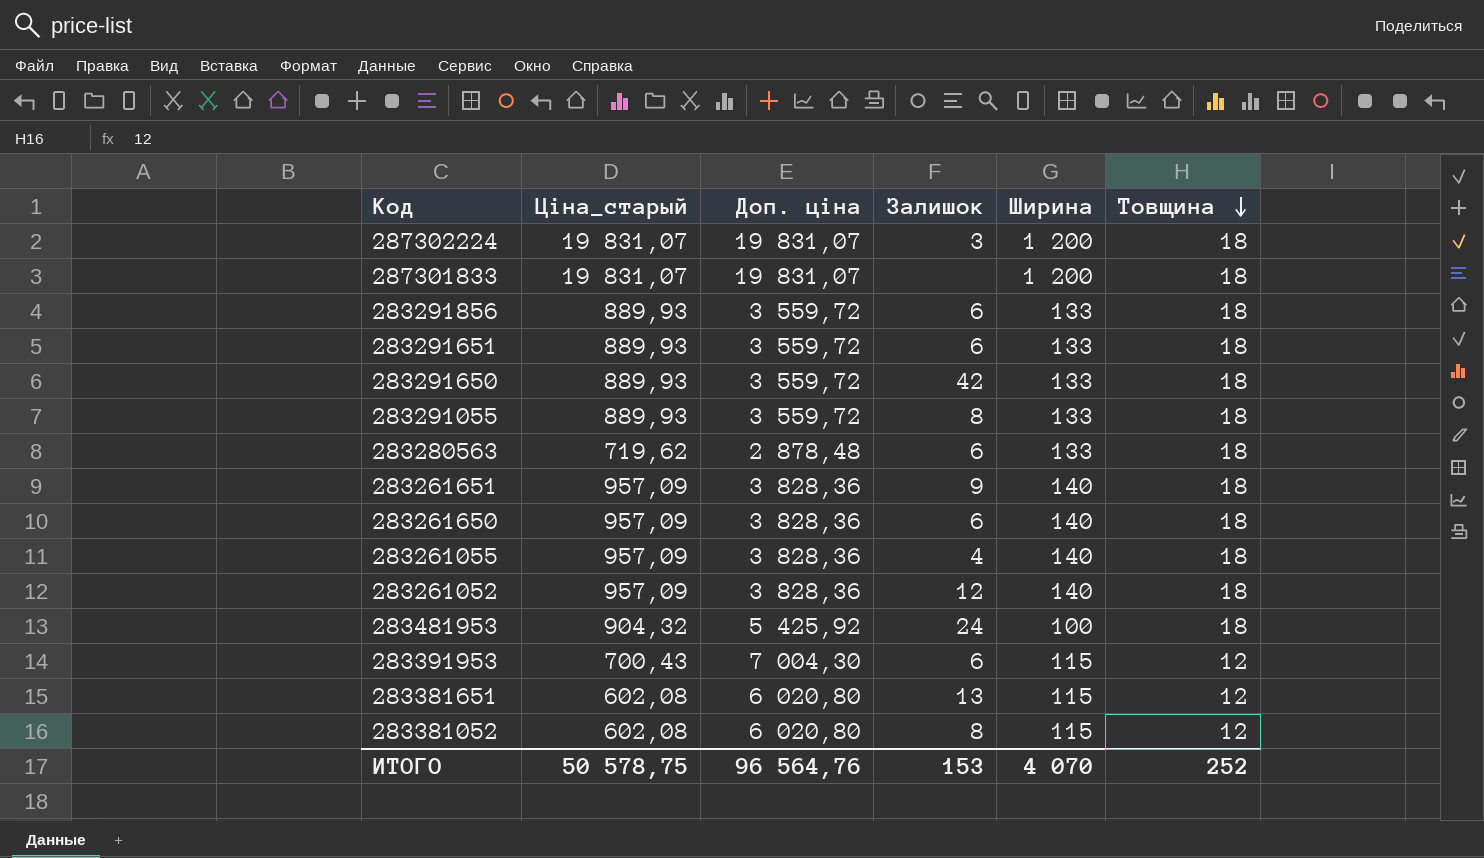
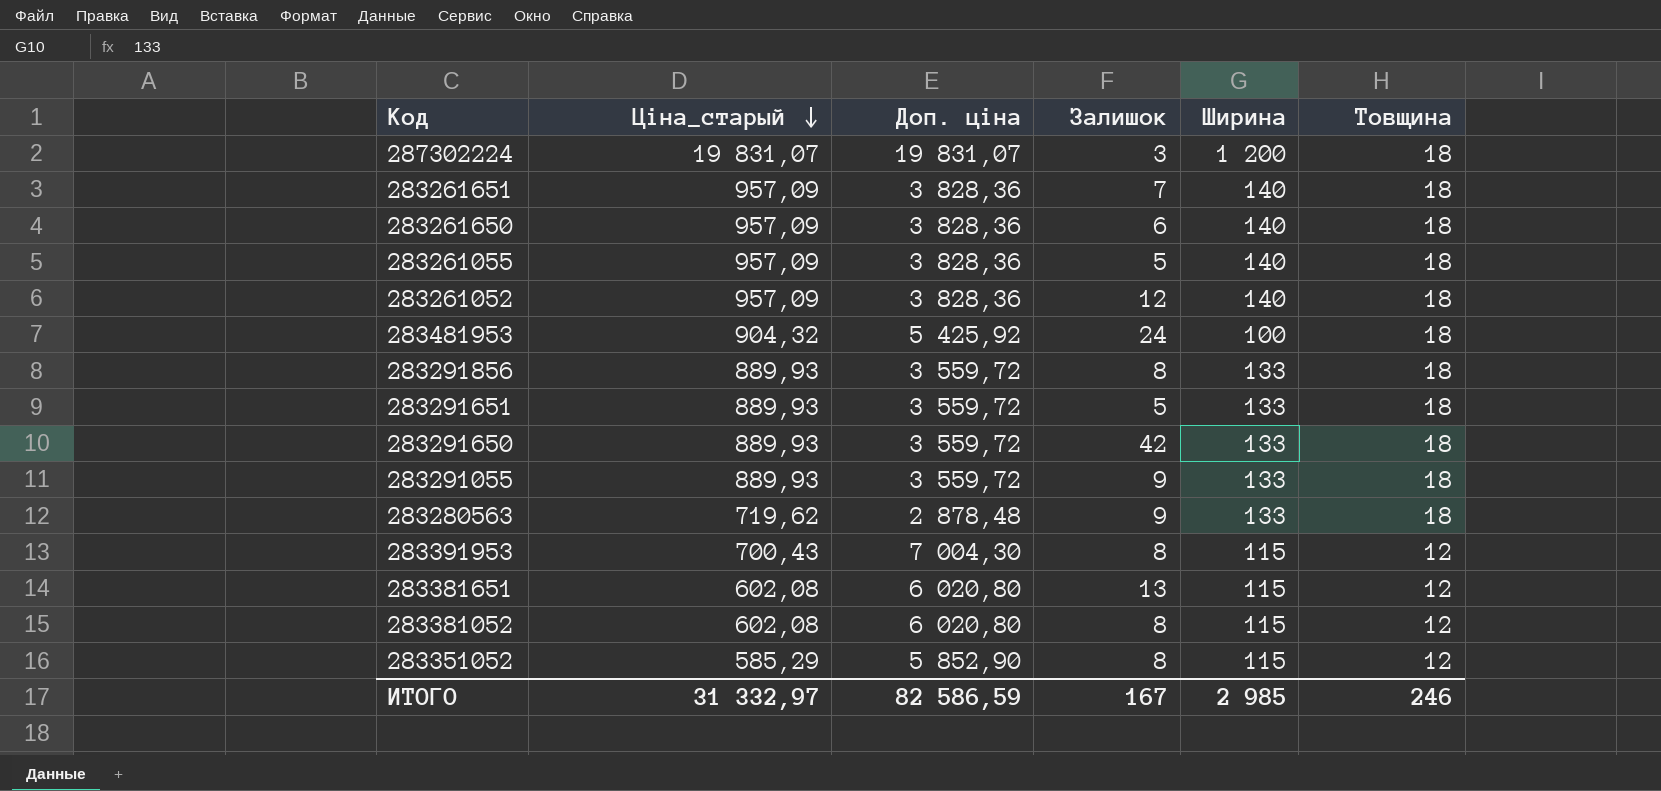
row order: Товщина descending -> Ціна_старый descending
row 287301833: 19 831,07 | 19 831,07 | none | 1 200 | 18 -> none
283261651 | Залишок: 9 -> 7
283261055 | Залишок: 4 -> 5
283291856 | Залишок: 6 -> 8
283291651 | Залишок: 6 -> 5
283291055 | Залишок: 8 -> 9
283280563 | Залишок: 6 -> 9
283391953 | Залишок: 6 -> 8
row 283351052: none -> 585,29 | 5 852,90 | 8 | 115 | 12
ИТОГО | Ціна_старый: 50 578,75 -> 31 332,97
ИТОГО | Доп. ціна: 96 564,76 -> 82 586,59
ИТОГО | Залишок: 153 -> 167
ИТОГО | Ширина: 4 070 -> 2 985
ИТОГО | Товщина: 252 -> 246

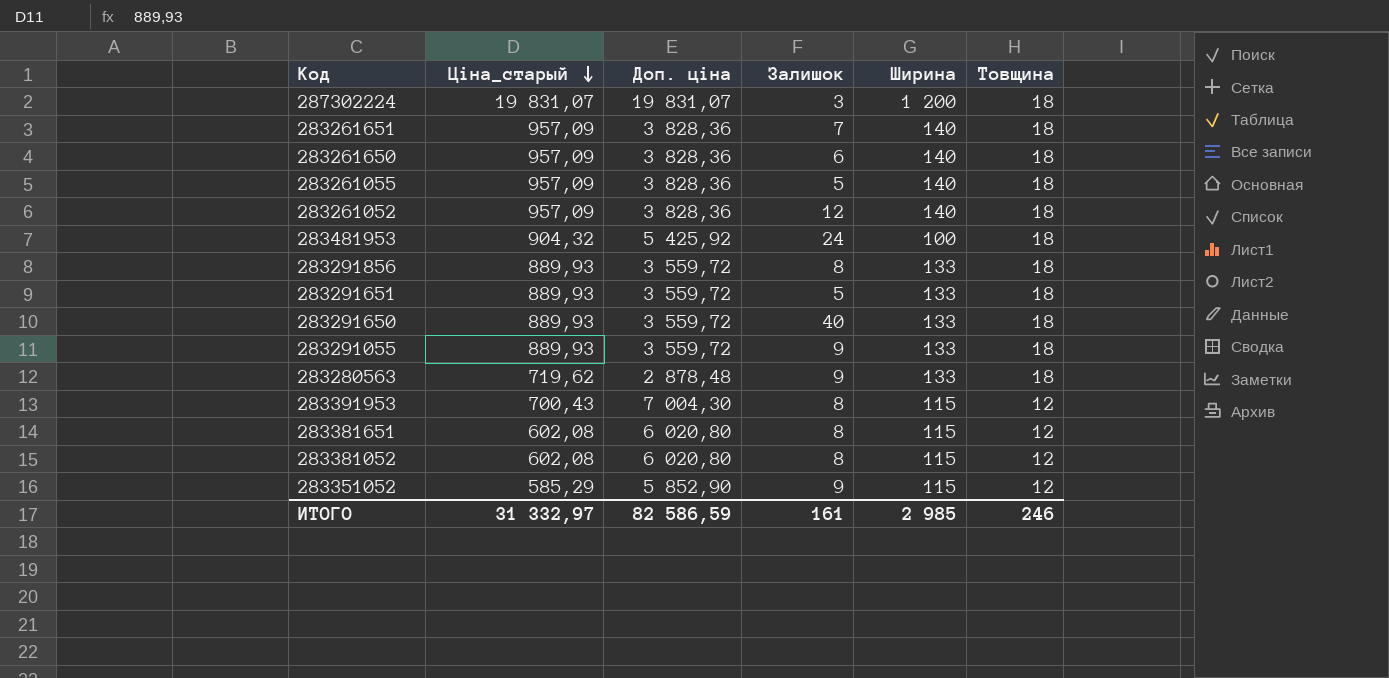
283291650 | Залишок: 42 -> 40
283381651 | Залишок: 13 -> 8
283351052 | Залишок: 8 -> 9
ИТОГО | Залишок: 167 -> 161

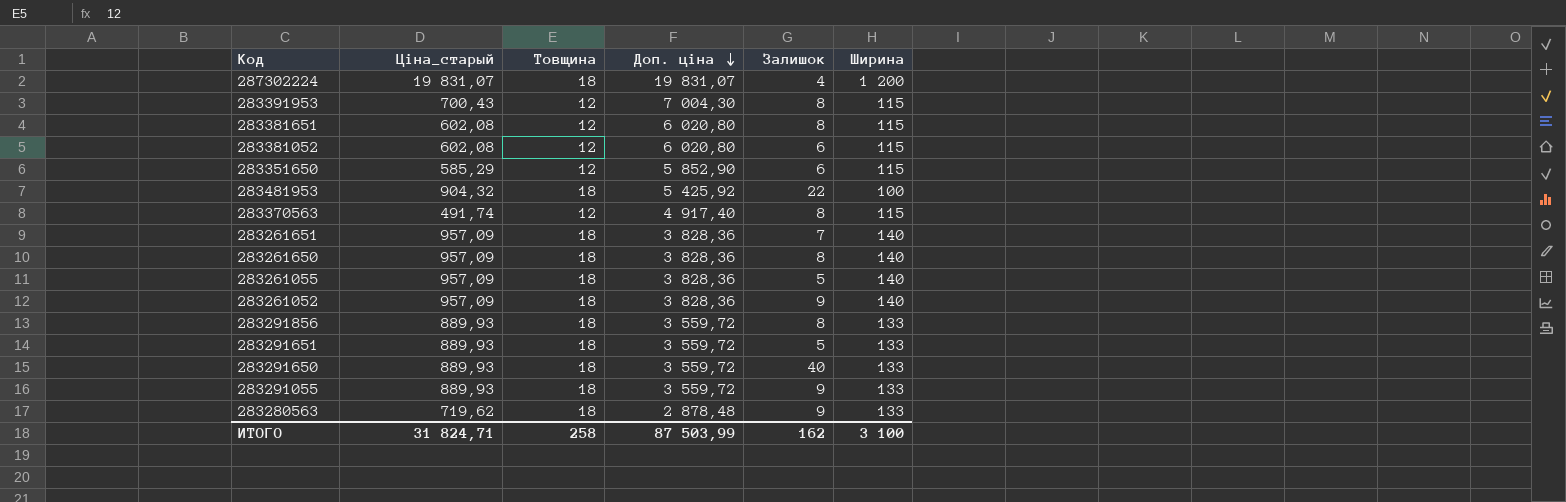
row order: Ціна_старый descending -> Доп. ціна descending
column Товщина | position: 6 -> 3
row 283351052: 585,29 | 5 852,90 | 9 | 115 | 12 -> none
287302224 | Залишок: 3 -> 4
283381052 | Залишок: 8 -> 6
row 283351650: none -> 585,29 | 12 | 5 852,90 | 6 | 115
283481953 | Залишок: 24 -> 22
row 283370563: none -> 491,74 | 12 | 4 917,40 | 8 | 115
283261650 | Залишок: 6 -> 8
283261052 | Залишок: 12 -> 9
ИТОГО | Ціна_старый: 31 332,97 -> 31 824,71
ИТОГО | Товщина: 246 -> 258
ИТОГО | Доп. ціна: 82 586,59 -> 87 503,99
ИТОГО | Залишок: 161 -> 162
ИТОГО | Ширина: 2 985 -> 3 100

